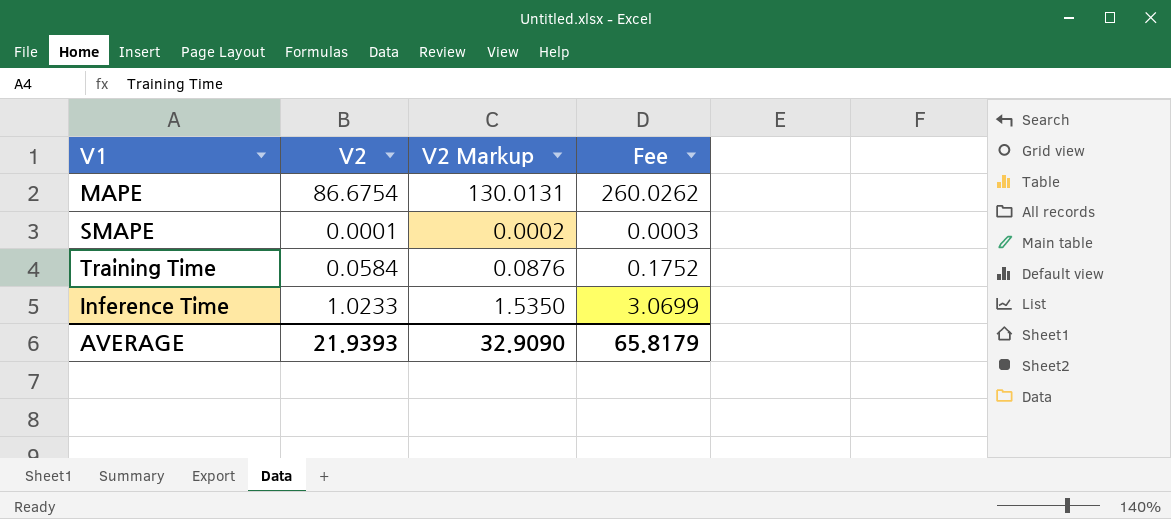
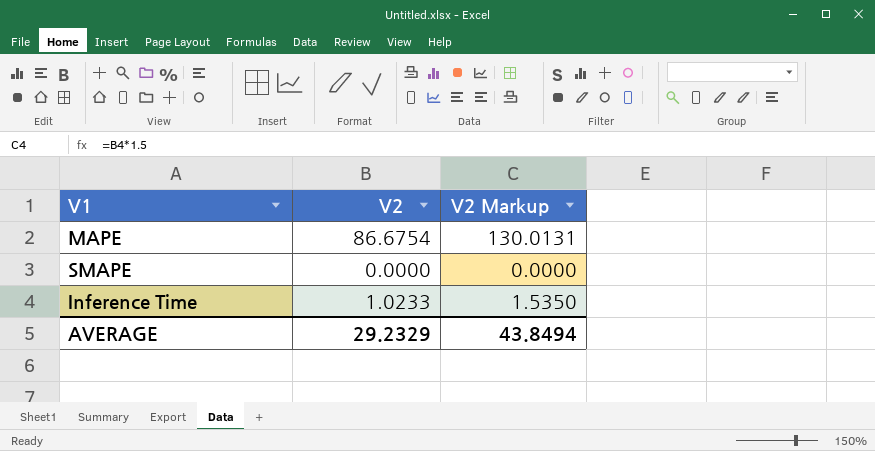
column Fee | formula: [V2] * 3 -> none
row Training Time: 0.0584 | 0.0876 | 0.1752 -> none
SMAPE | V2: 0.0001 -> 0.0000
SMAPE | V2 Markup: 0.0002 -> 0.0000
AVERAGE | V2: 21.9393 -> 29.2329
AVERAGE | V2 Markup: 32.9090 -> 43.8494

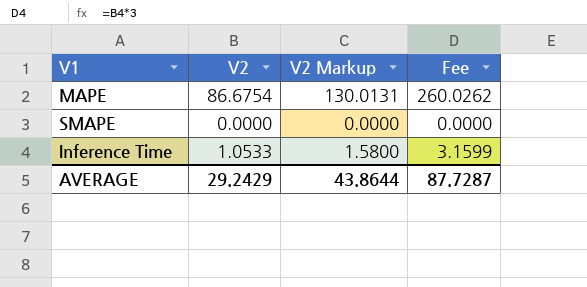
column Fee | formula: none -> [V2] * 3
Inference Time | V2: 1.0233 -> 1.0533
Inference Time | V2 Markup: 1.5350 -> 1.5800
AVERAGE | V2: 29.2329 -> 29.2429
AVERAGE | V2 Markup: 43.8494 -> 43.8644

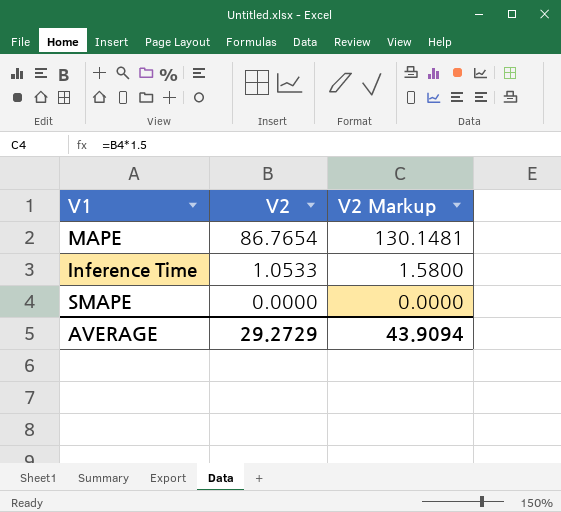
row order: none -> V2 descending
column Fee | formula: [V2] * 3 -> none
MAPE | V2: 86.6754 -> 86.7654
MAPE | V2 Markup: 130.0131 -> 130.1481
AVERAGE | V2: 29.2429 -> 29.2729
AVERAGE | V2 Markup: 43.8644 -> 43.9094

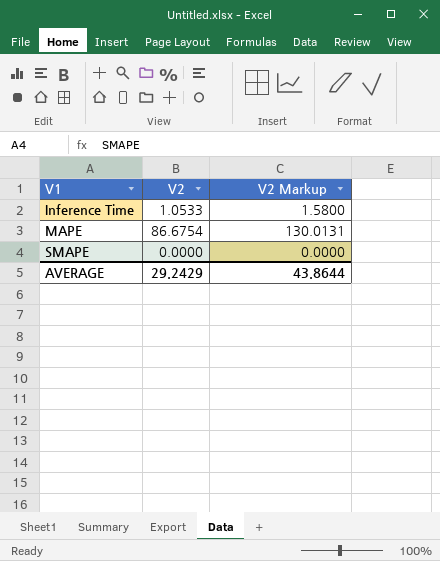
row order: V2 descending -> V1 ascending
MAPE | V2: 86.7654 -> 86.6754
MAPE | V2 Markup: 130.1481 -> 130.0131
AVERAGE | V2: 29.2729 -> 29.2429
AVERAGE | V2 Markup: 43.9094 -> 43.8644

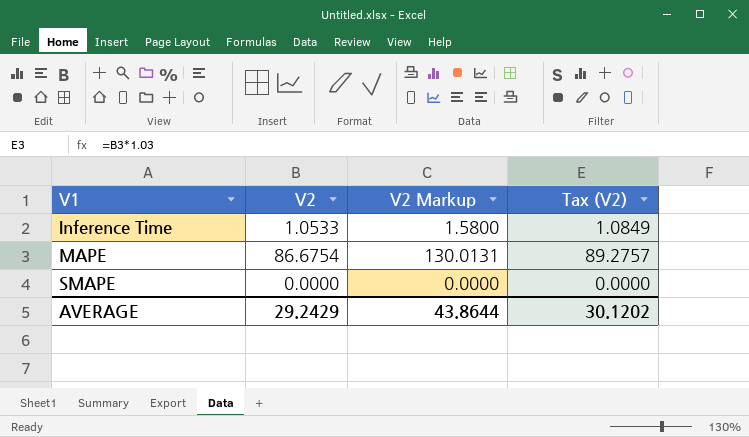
column Tax (V2) | formula: none -> [V2] * 1.03

